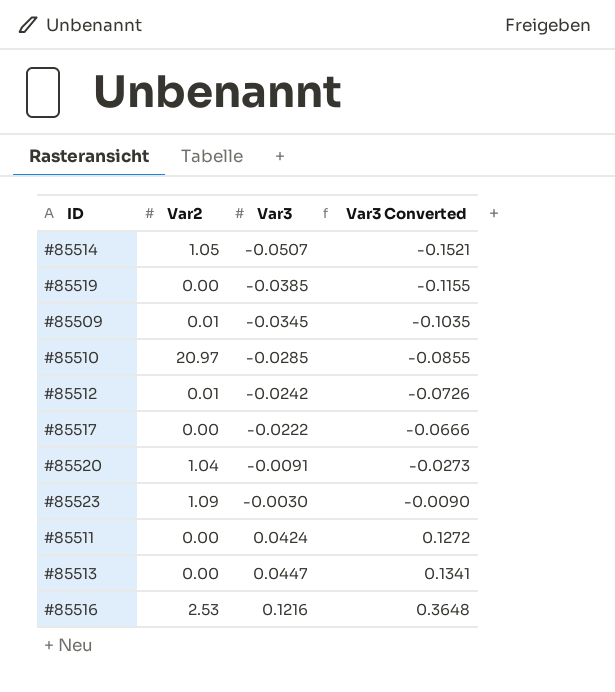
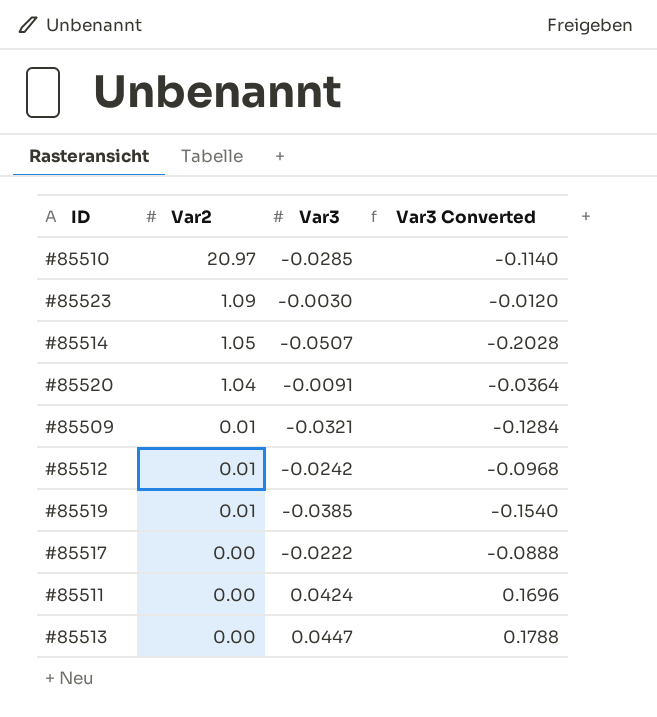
row order: Var3 ascending -> Var2 descending
column Var3 Converted | formula: [Var3] * 3 -> [Var3] * 4
row #85516: 2.53 | 0.1216 | 0.3648 -> none
#85509 | Var3: -0.0345 -> -0.0321
#85519 | Var2: 0.00 -> 0.01

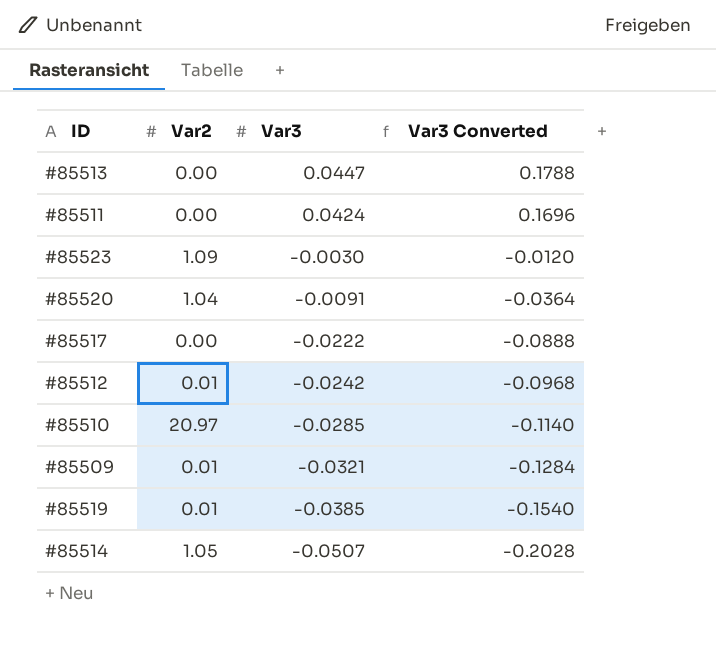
row order: Var2 descending -> Var3 descending

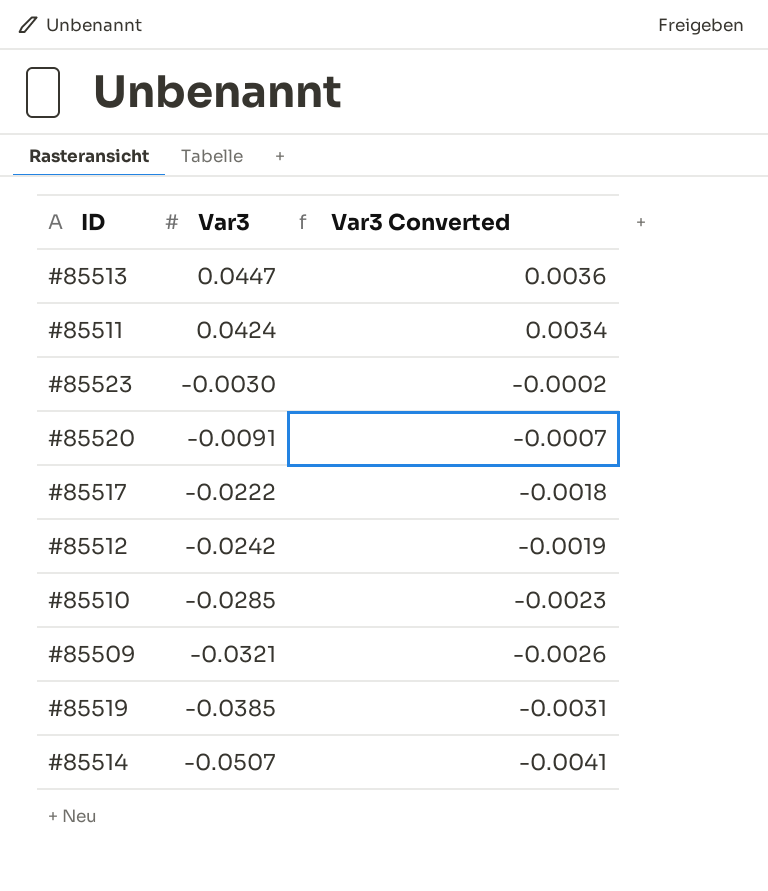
column Var2 | position: 2 -> none
column Var3 Converted | formula: [Var3] * 4 -> [Var3] * 0.08

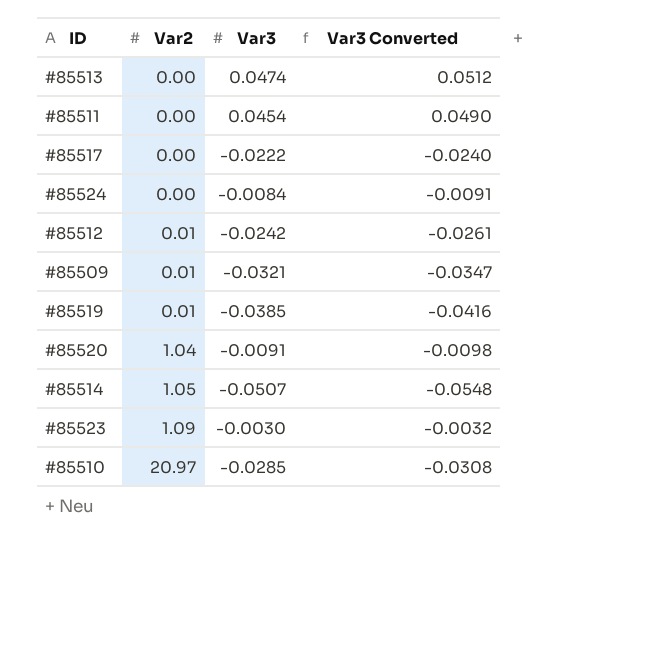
row order: Var3 descending -> Var2 ascending
column Var2 | position: none -> 2
column Var3 Converted | formula: [Var3] * 0.08 -> [Var3] * 1.08
#85513 | Var3: 0.0447 -> 0.0474
#85511 | Var3: 0.0424 -> 0.0454
row #85524: none -> 0.00 | -0.0084 | -0.0091

